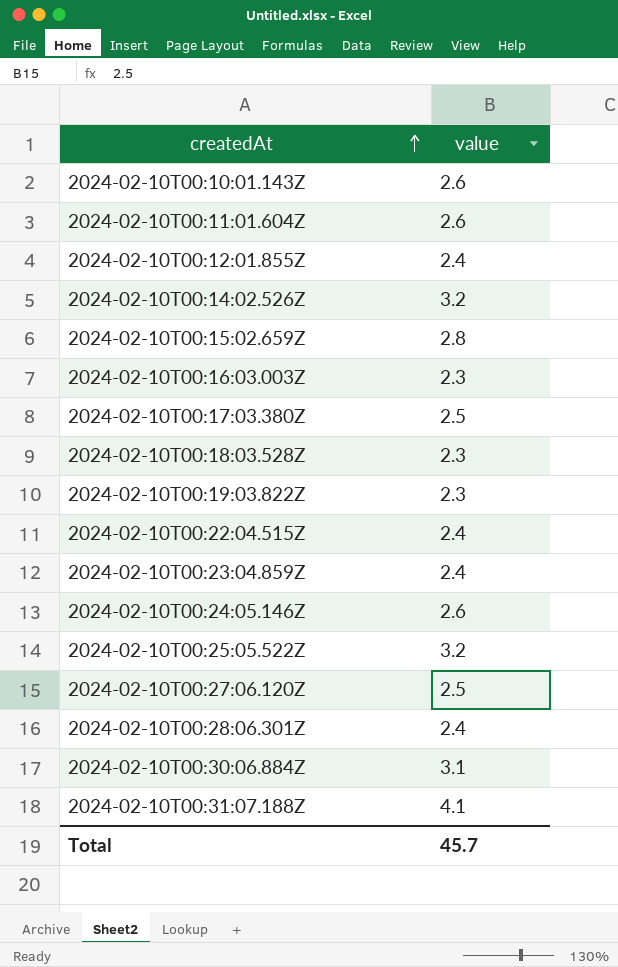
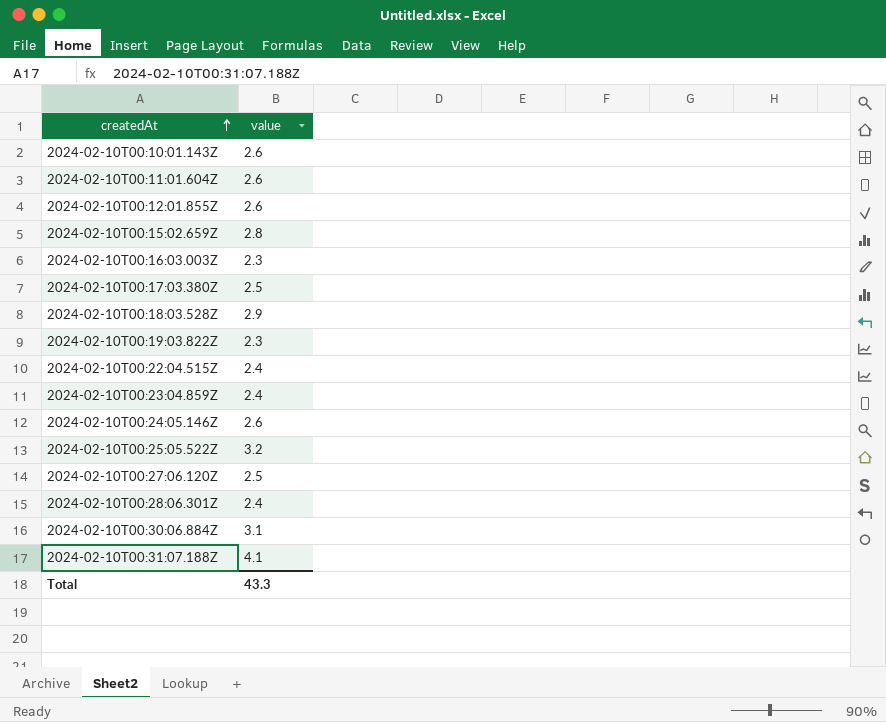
row 2024-02-10T00:14:02.526Z: 3.2 -> none
2024-02-10T00:12:01.855Z | value: 2.4 -> 2.6
2024-02-10T00:18:03.528Z | value: 2.3 -> 2.9
Total | value: 45.7 -> 43.3

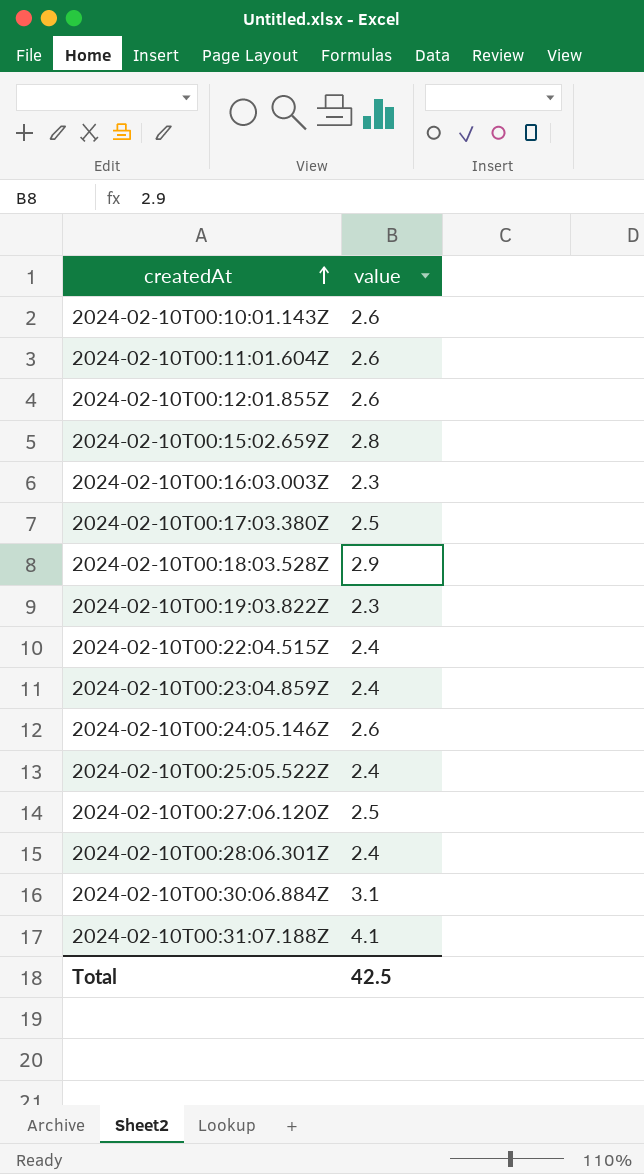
2024-02-10T00:25:05.522Z | value: 3.2 -> 2.4
Total | value: 43.3 -> 42.5

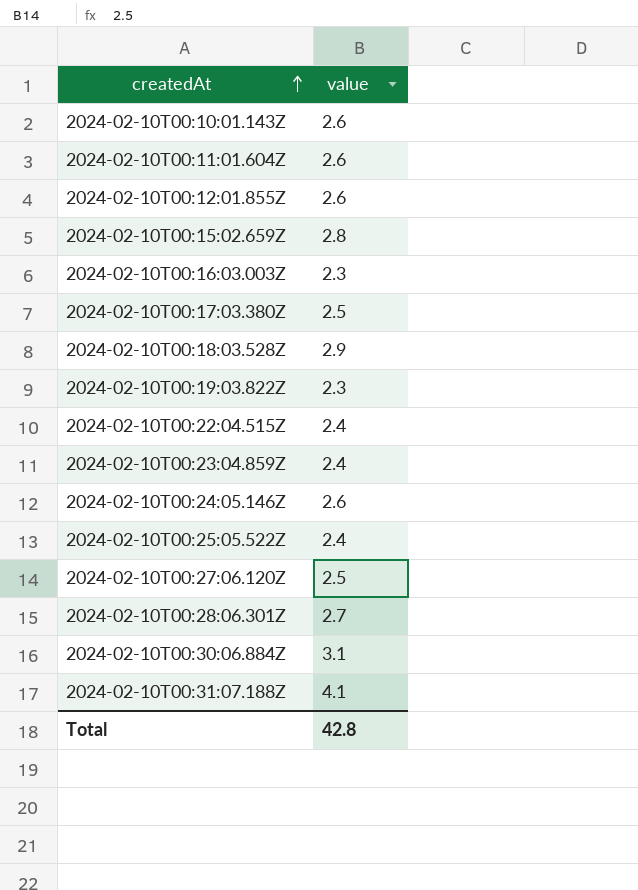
2024-02-10T00:28:06.301Z | value: 2.4 -> 2.7
Total | value: 42.5 -> 42.8

